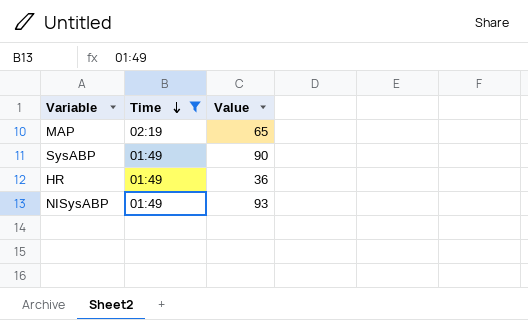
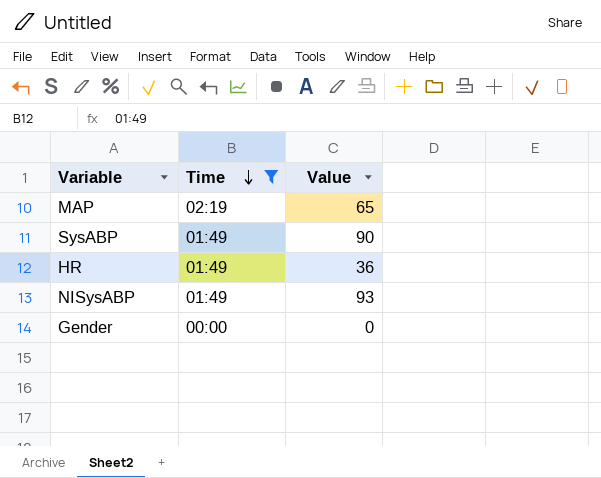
row Gender: none -> 00:00 | 0

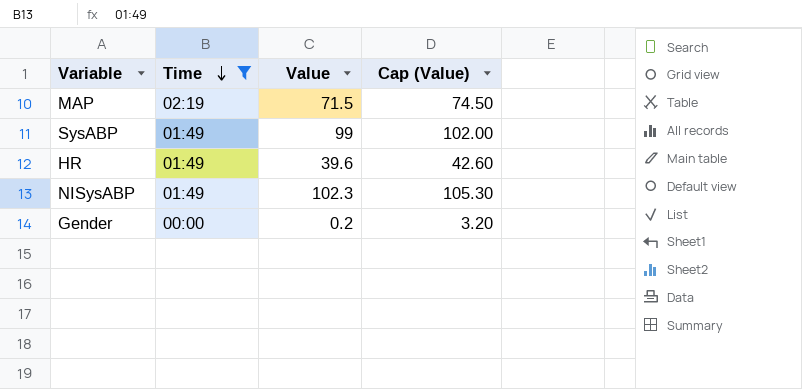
column Cap (Value) | formula: none -> [Value] + 3
MAP | Value: 65 -> 71.5
SysABP | Value: 90 -> 99
HR | Value: 36 -> 39.6
NISysABP | Value: 93 -> 102.3
Gender | Value: 0 -> 0.2

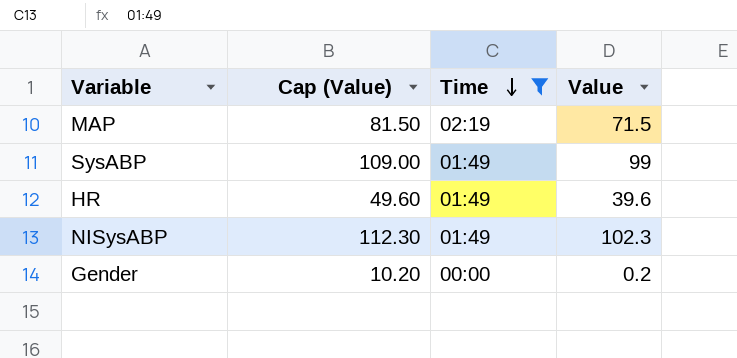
column Cap (Value) | formula: [Value] + 3 -> [Value] + 10
column Cap (Value) | position: 4 -> 2

